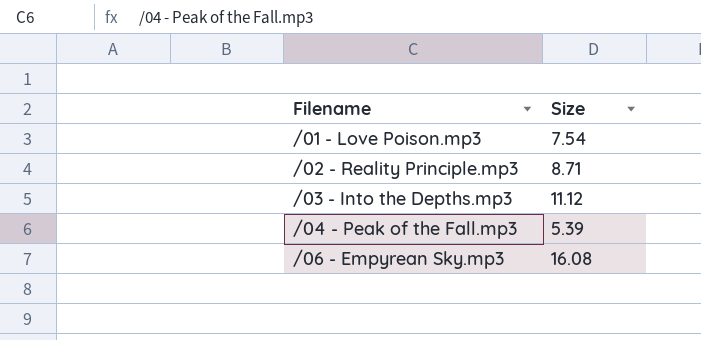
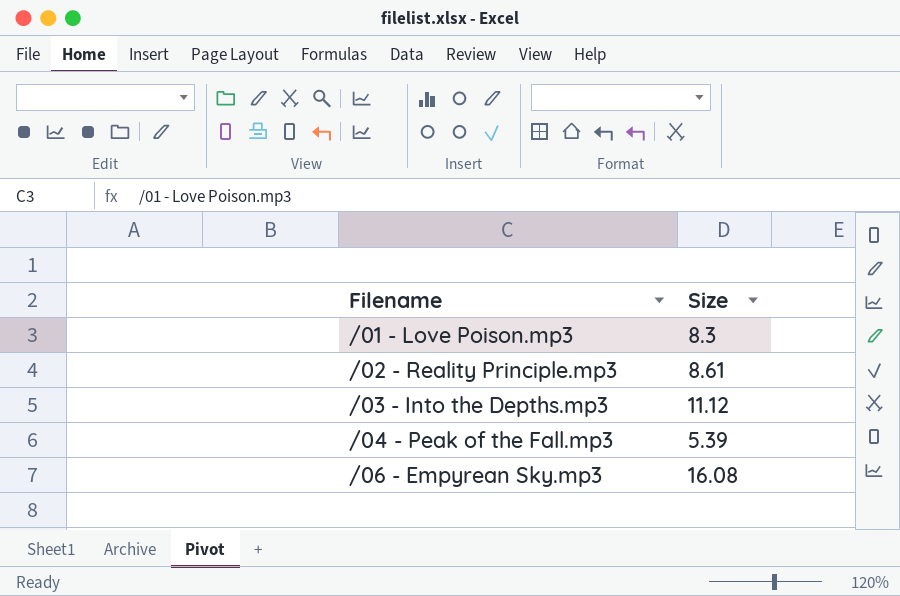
/01 - Love Poison.mp3 | Size: 7.54 -> 8.3
/02 - Reality Principle.mp3 | Size: 8.71 -> 8.61

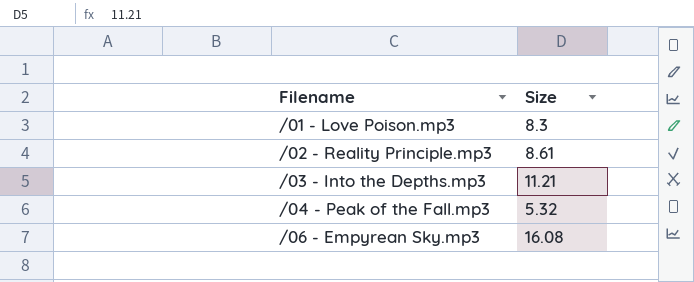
/03 - Into the Depths.mp3 | Size: 11.12 -> 11.21
/04 - Peak of the Fall.mp3 | Size: 5.39 -> 5.32

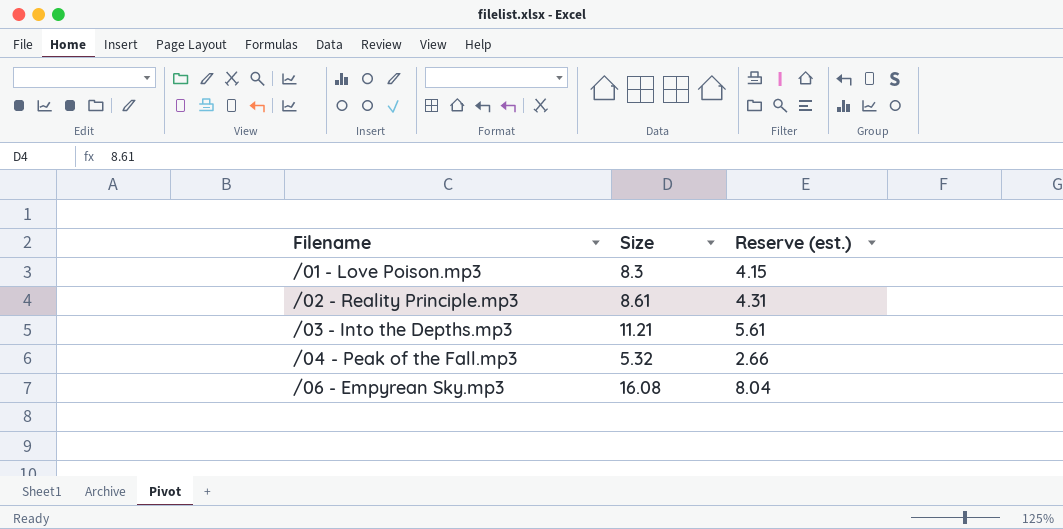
column Reserve (est.) | formula: none -> [Size] * 0.5

